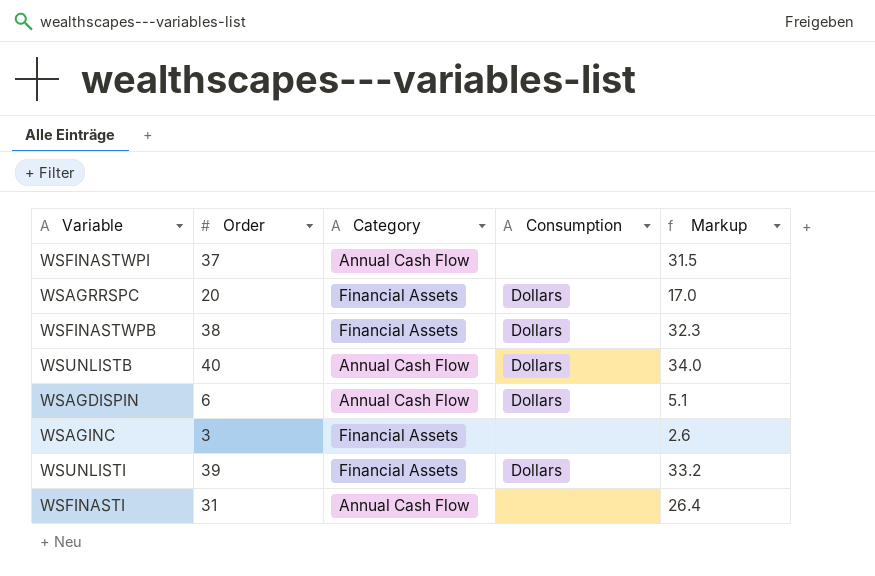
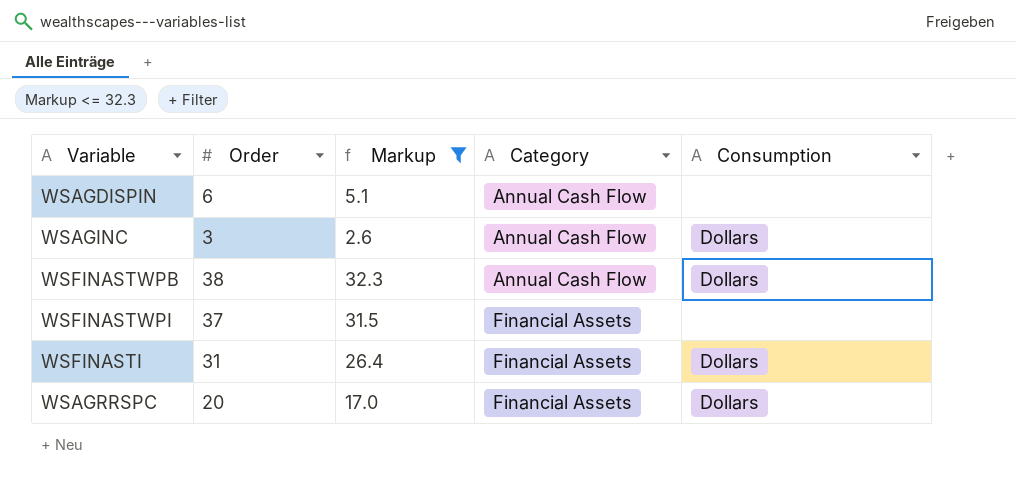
filter: none -> Markup <= 32.3
row order: none -> Category ascending
column Markup | position: 5 -> 3
WSAGDISPIN | Consumption: Dollars -> none
WSAGINC | Category: Financial Assets -> Annual Cash Flow
WSAGINC | Consumption: none -> Dollars
WSFINASTWPB | Category: Financial Assets -> Annual Cash Flow
WSFINASTWPI | Category: Annual Cash Flow -> Financial Assets
WSFINASTI | Category: Annual Cash Flow -> Financial Assets
WSFINASTI | Consumption: none -> Dollars

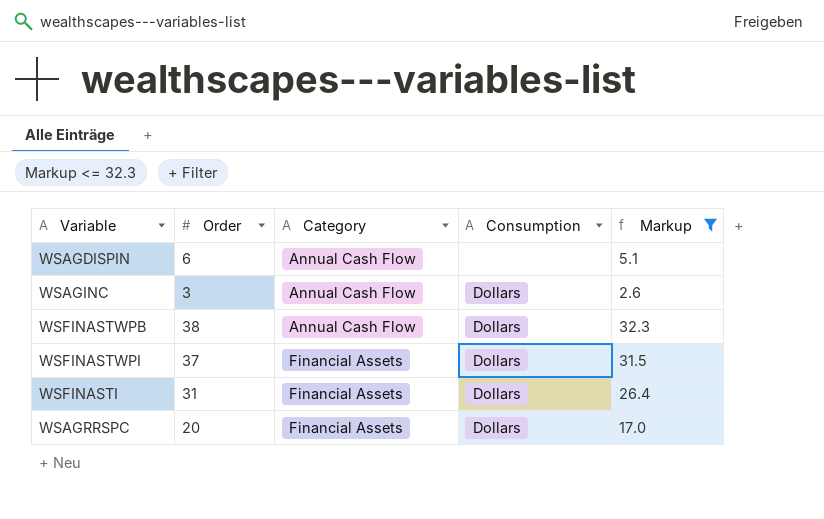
column Markup | position: 3 -> 5
WSFINASTWPI | Consumption: none -> Dollars

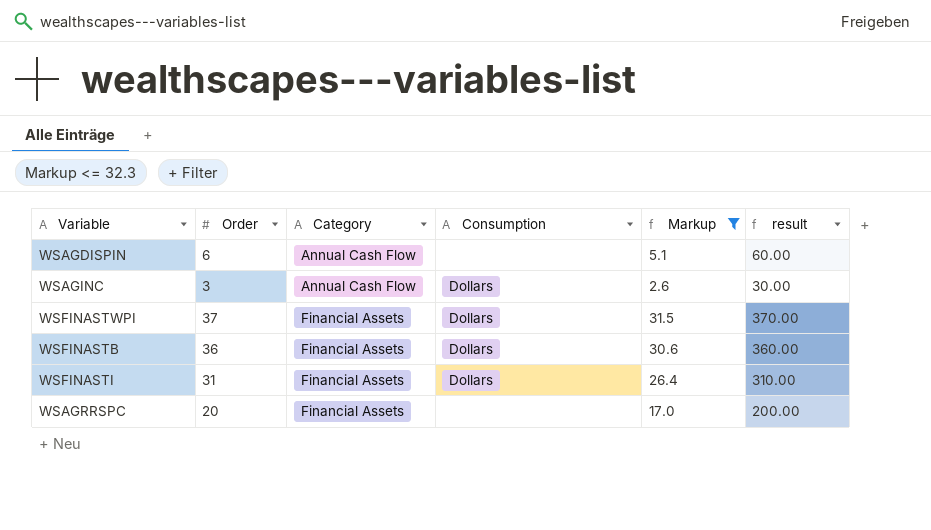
column result | formula: none -> [Order] * 10
row WSFINASTWPB: 38 | Annual Cash Flow | Dollars | 32.3 -> none
row WSFINASTB: none -> 36 | Financial Assets | Dollars | 30.6 | 360.00
WSAGRRSPC | Consumption: Dollars -> none

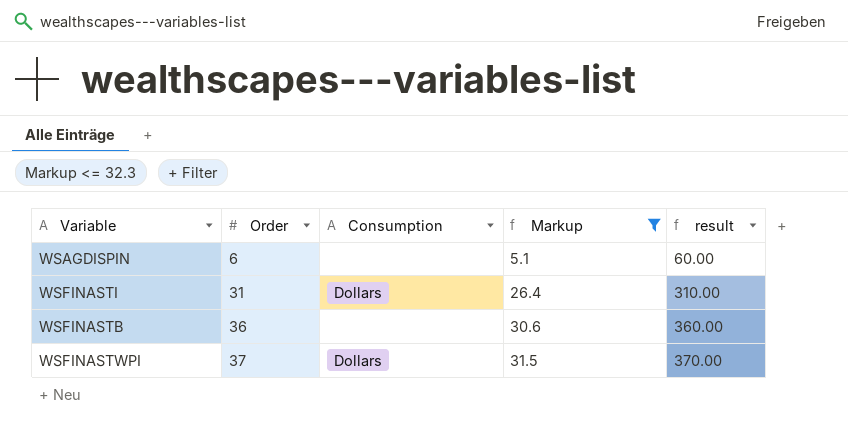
row order: Category ascending -> Order ascending
column Category | position: 3 -> none
row WSAGINC: 3 | Annual Cash Flow | Dollars | 2.6 | 30.00 -> none
row WSAGRRSPC: 20 | Financial Assets | none | 17.0 | 200.00 -> none
WSFINASTB | Consumption: Dollars -> none

